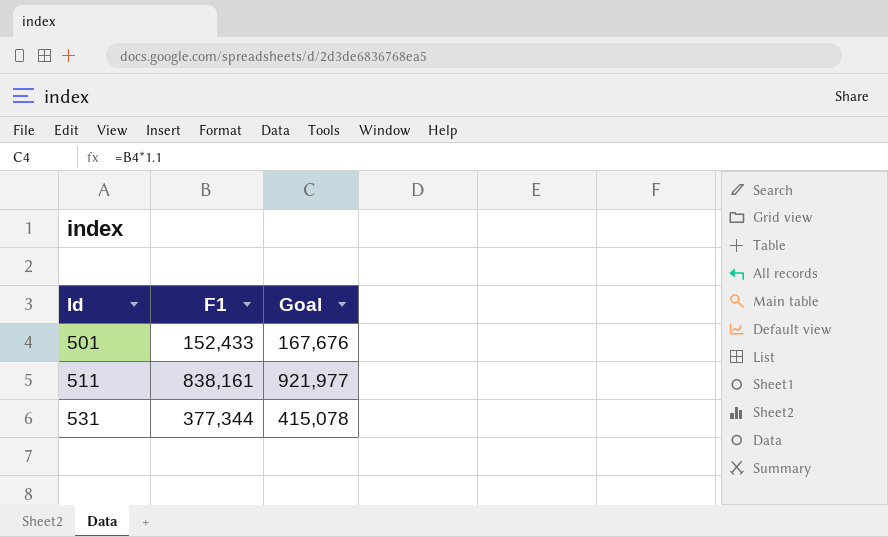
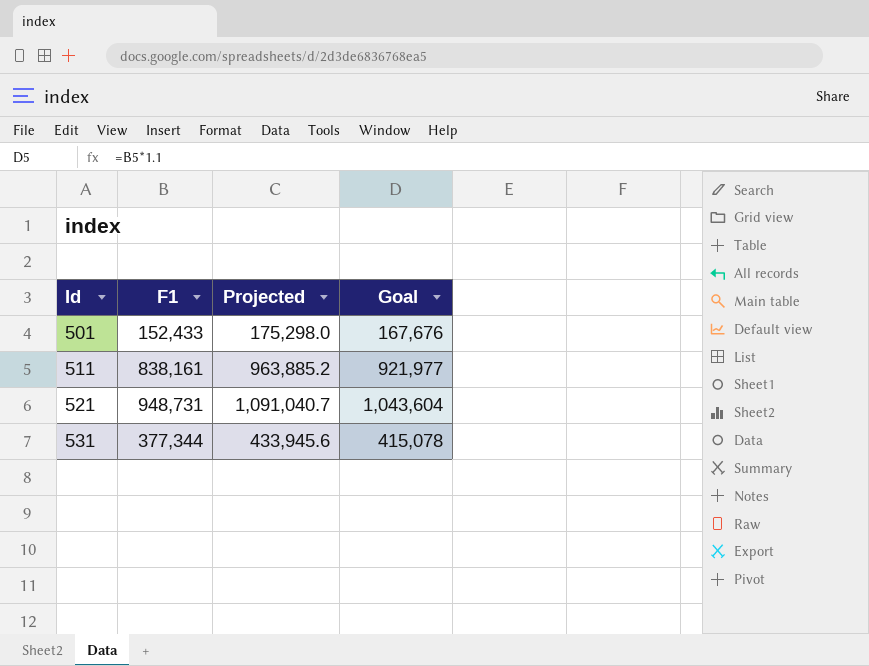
column Projected | formula: none -> [F1] * 1.15
row 521: none -> 948,731 | 1,091,040.7 | 1,043,604

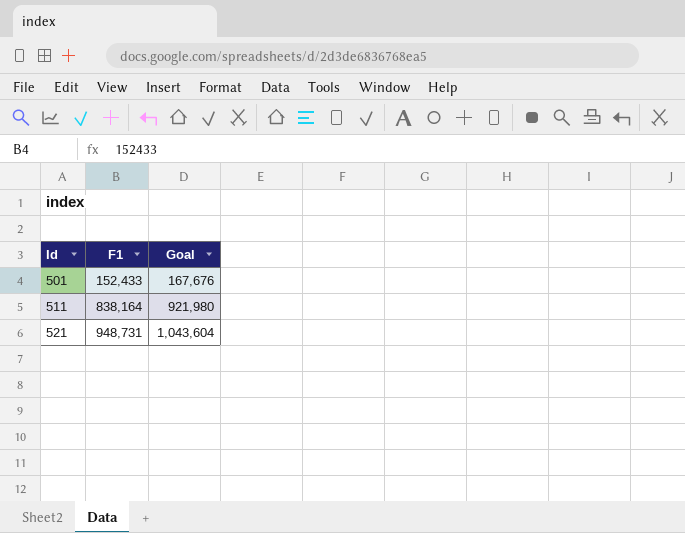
column Projected | formula: [F1] * 1.15 -> none
row 531: 377,344 | 433,945.6 | 415,078 -> none
511 | F1: 838,161 -> 838,164
511 | Goal: 921,977 -> 921,980

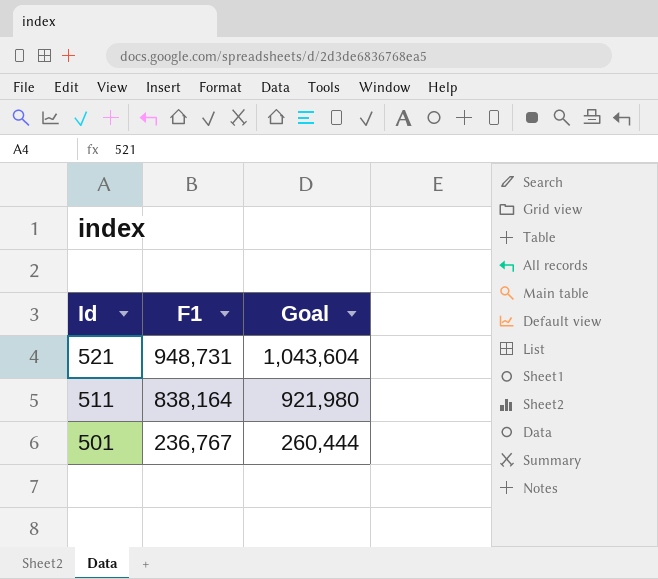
row order: Id ascending -> Id descending
501 | F1: 152,433 -> 236,767
501 | Goal: 167,676 -> 260,444

